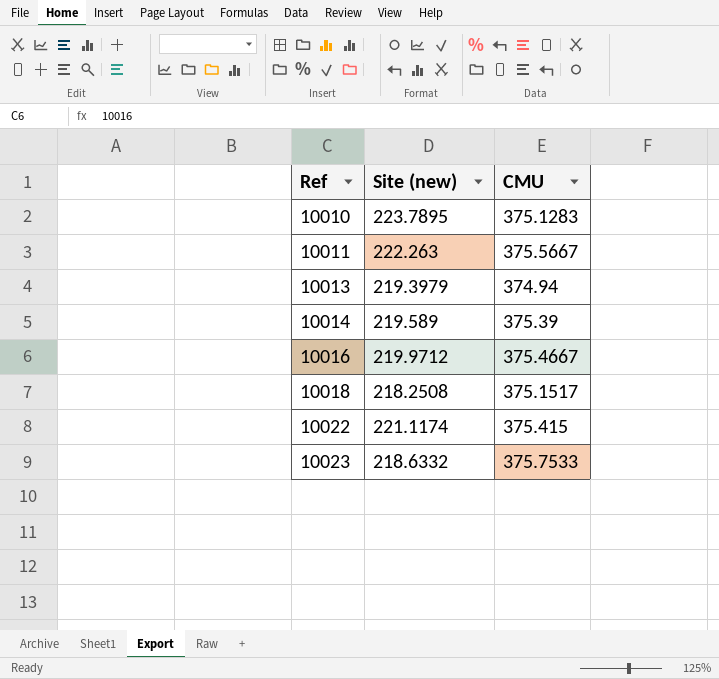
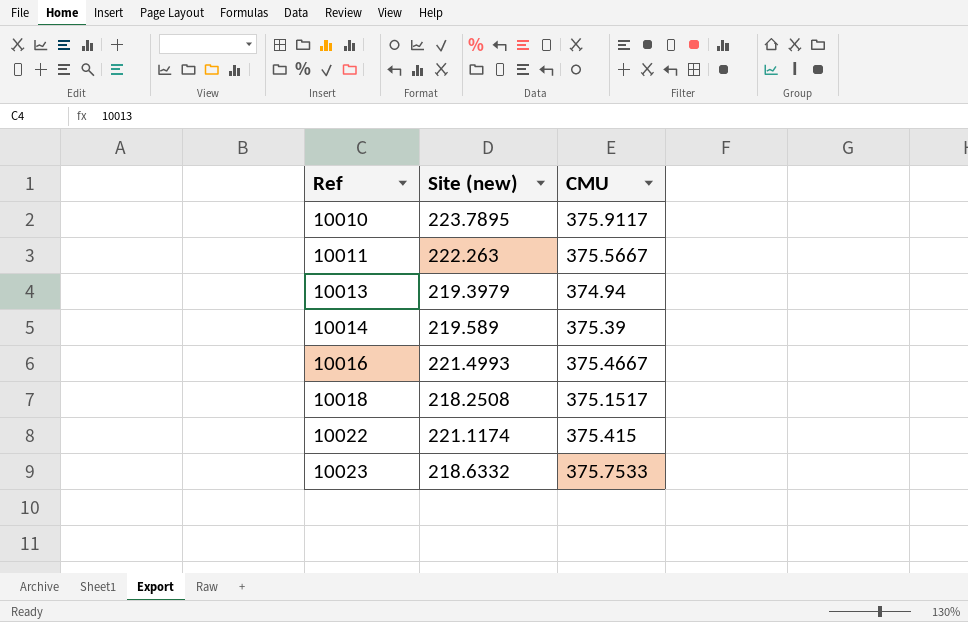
10010 | CMU: 375.1283 -> 375.9117
10016 | Site (new): 219.9712 -> 221.4993

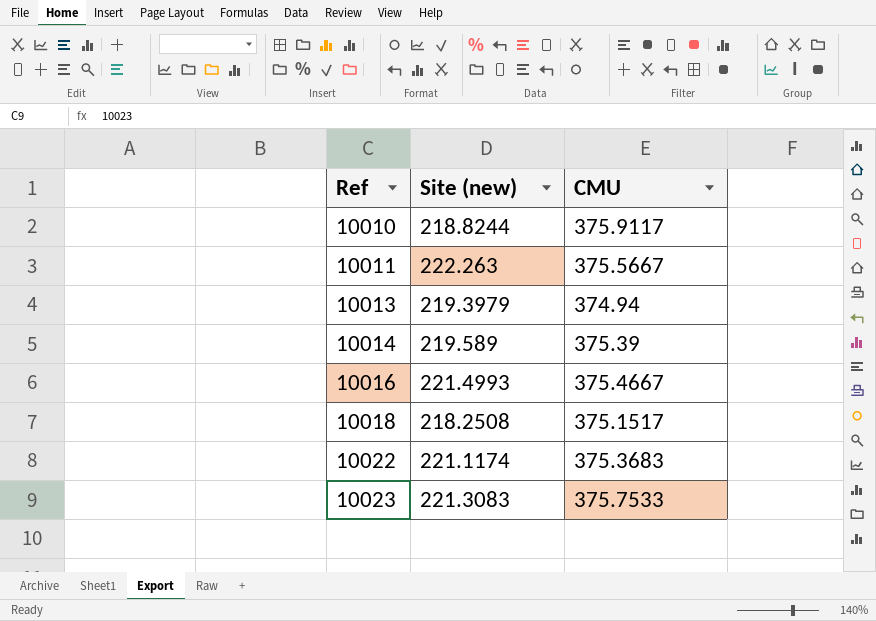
10010 | Site (new): 223.7895 -> 218.8244
10022 | CMU: 375.415 -> 375.3683
10023 | Site (new): 218.6332 -> 221.3083

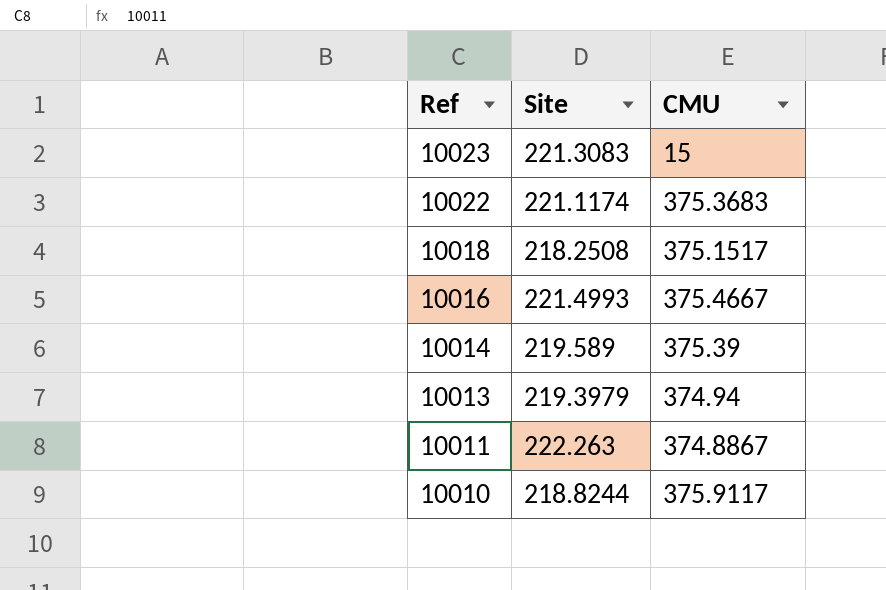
row order: Ref ascending -> Ref descending
column name: Site (new) -> Site
10023 | CMU: 375.7533 -> 15
10011 | CMU: 375.5667 -> 374.8867

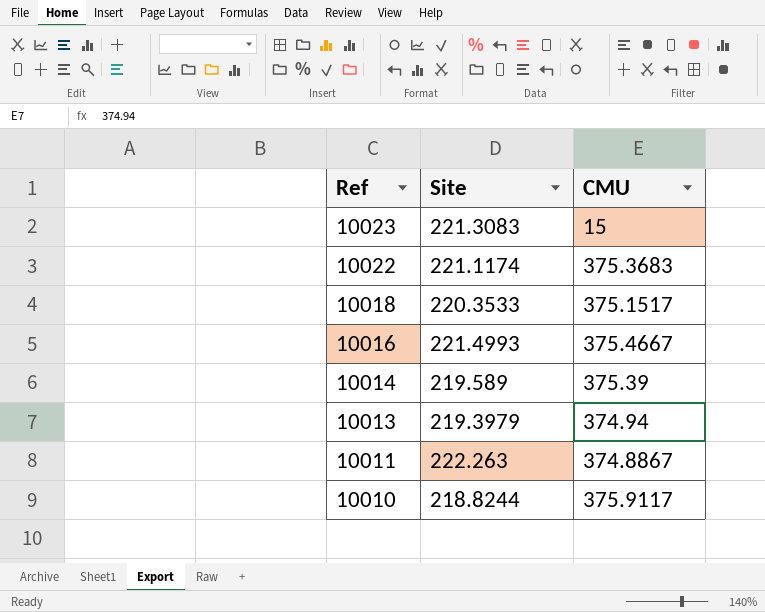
10018 | Site: 218.2508 -> 220.3533

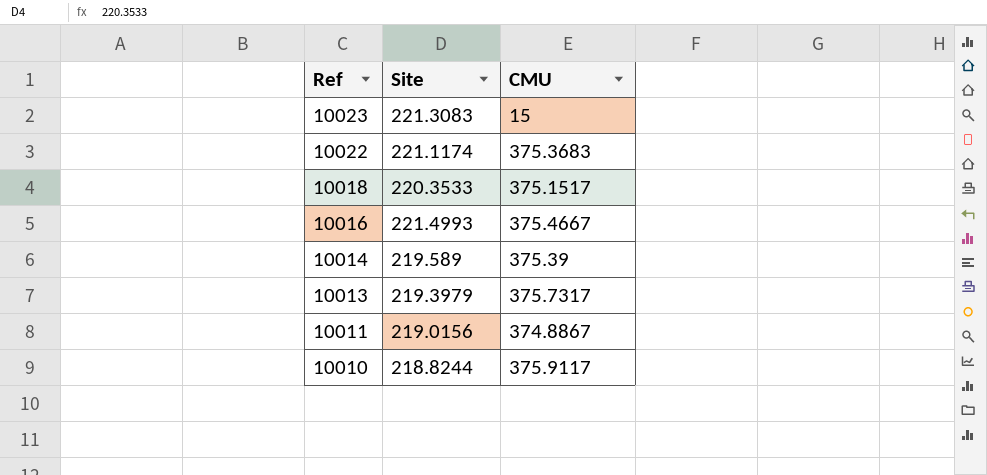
10013 | CMU: 374.94 -> 375.7317
10011 | Site: 222.263 -> 219.0156

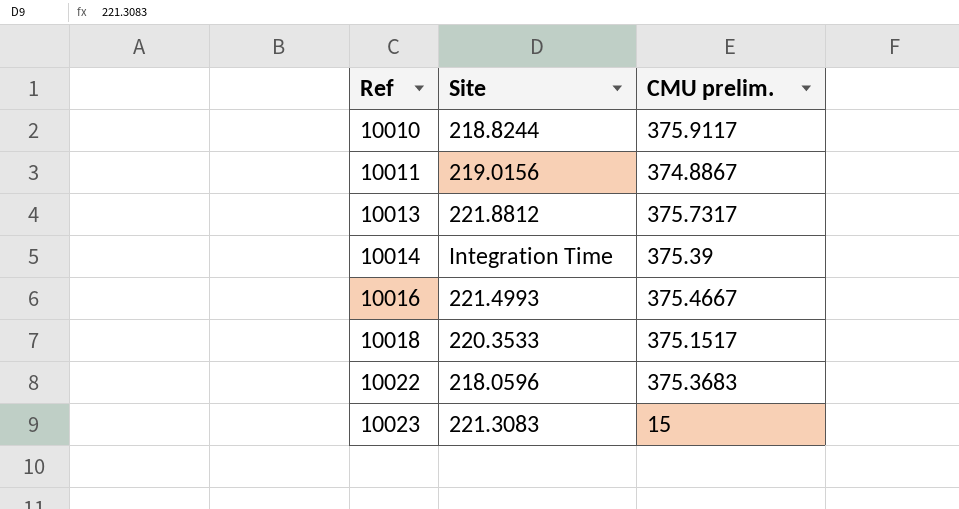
row order: Ref descending -> Ref ascending
column name: CMU -> CMU prelim.
10013 | Site: 219.3979 -> 221.8812
10014 | Site: 219.589 -> Integration Time
10022 | Site: 221.1174 -> 218.0596

